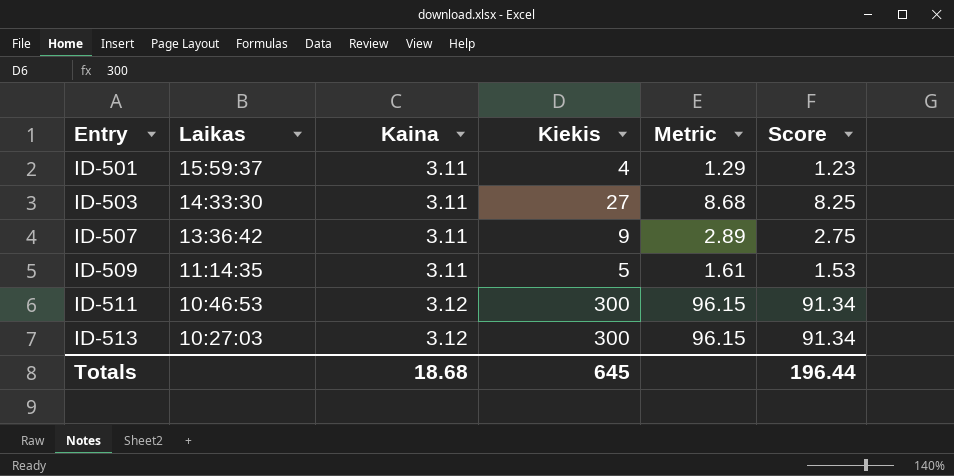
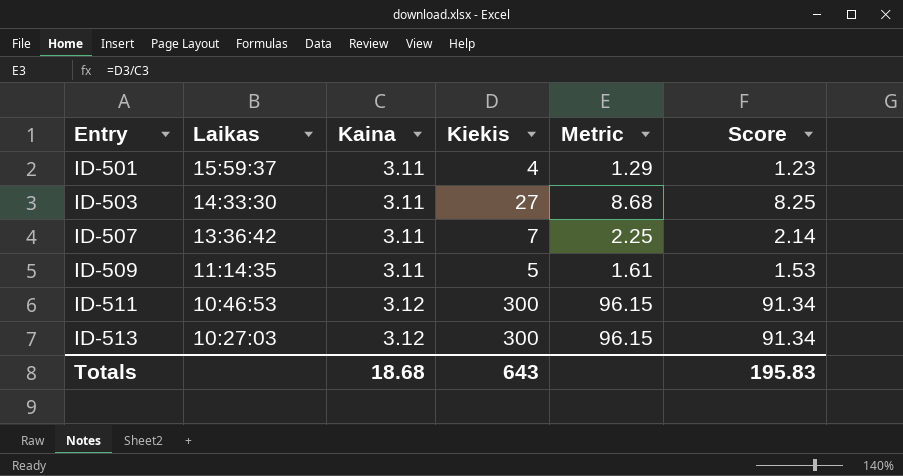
ID-507 | Kiekis: 9 -> 7
ID-507 | Metric: 2.89 -> 2.25
ID-507 | Score: 2.75 -> 2.14
Totals | Kiekis: 645 -> 643
Totals | Score: 196.44 -> 195.83

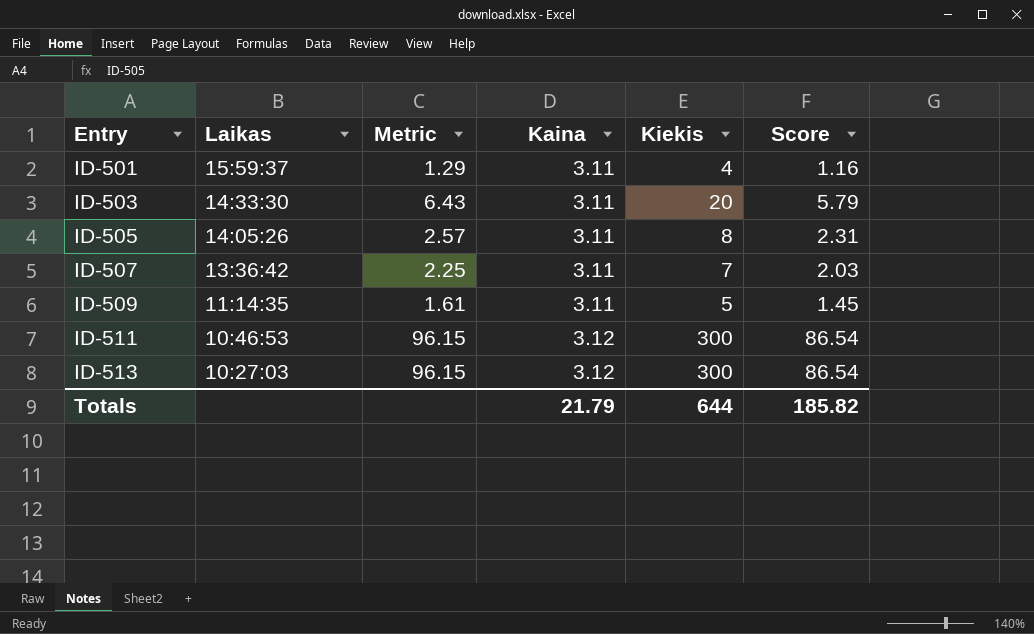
column Metric | position: 5 -> 3
column Score | formula: [Metric] * 0.95 -> [Metric] * 0.9
ID-503 | Metric: 8.68 -> 6.43
ID-503 | Kiekis: 27 -> 20
row ID-505: none -> 14:05:26 | 2.57 | 3.11 | 8 | 2.31
Totals | Kaina: 18.68 -> 21.79
Totals | Kiekis: 643 -> 644
Totals | Score: 195.83 -> 185.82

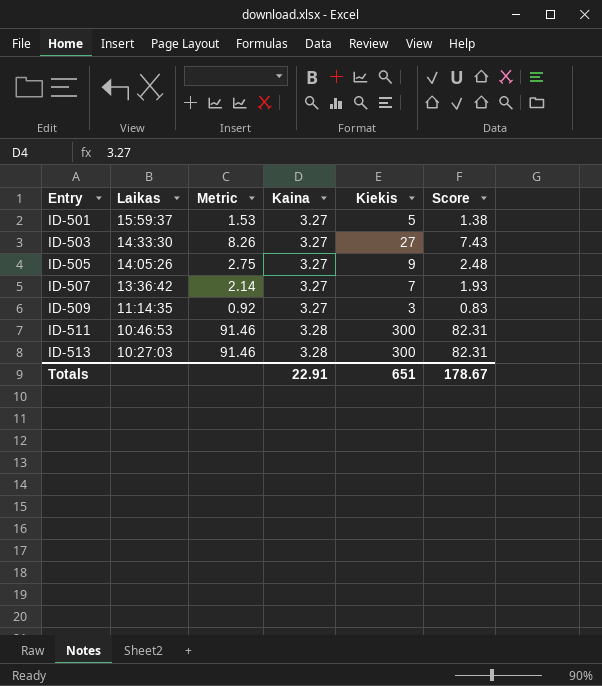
ID-501 | Metric: 1.29 -> 1.53
ID-501 | Kaina: 3.11 -> 3.27
ID-501 | Kiekis: 4 -> 5
ID-501 | Score: 1.16 -> 1.38
ID-503 | Metric: 6.43 -> 8.26
ID-503 | Kaina: 3.11 -> 3.27
ID-503 | Kiekis: 20 -> 27
ID-503 | Score: 5.79 -> 7.43
ID-505 | Metric: 2.57 -> 2.75
ID-505 | Kaina: 3.11 -> 3.27
ID-505 | Kiekis: 8 -> 9
ID-505 | Score: 2.31 -> 2.48
ID-507 | Metric: 2.25 -> 2.14
ID-507 | Kaina: 3.11 -> 3.27
ID-507 | Score: 2.03 -> 1.93
ID-509 | Metric: 1.61 -> 0.92
ID-509 | Kaina: 3.11 -> 3.27
ID-509 | Kiekis: 5 -> 3
ID-509 | Score: 1.45 -> 0.83
ID-511 | Metric: 96.15 -> 91.46
ID-511 | Kaina: 3.12 -> 3.28
ID-511 | Score: 86.54 -> 82.31
ID-513 | Metric: 96.15 -> 91.46
ID-513 | Kaina: 3.12 -> 3.28
ID-513 | Score: 86.54 -> 82.31
Totals | Kaina: 21.79 -> 22.91
Totals | Kiekis: 644 -> 651
Totals | Score: 185.82 -> 178.67

